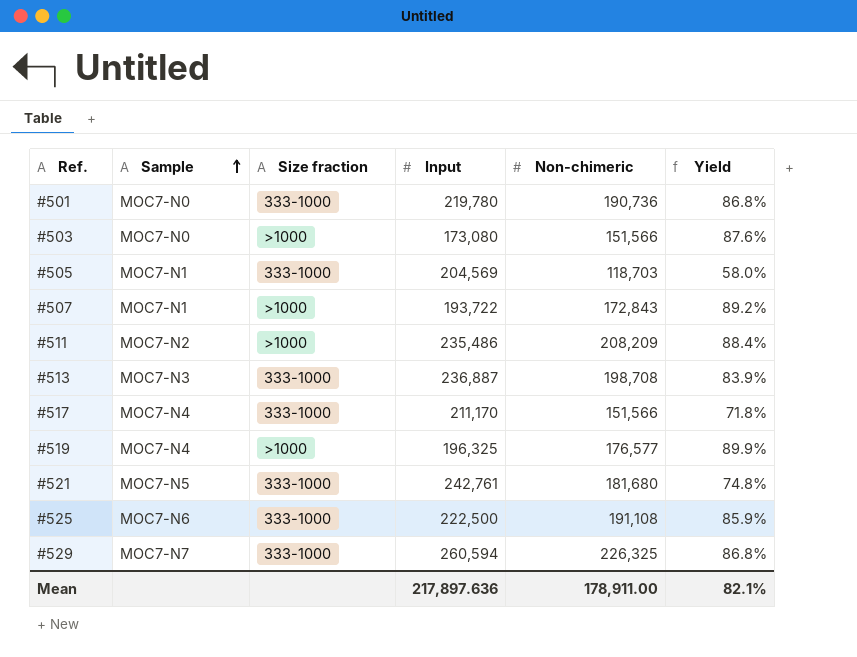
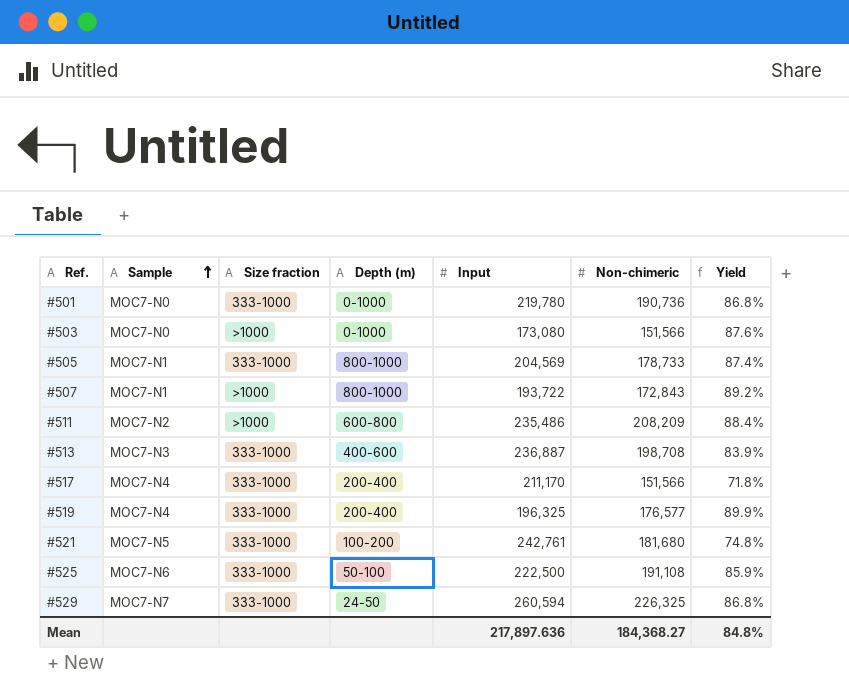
column Depth (m) | position: none -> 4
#505 | Non-chimeric: 118,703 -> 178,733
#505 | Yield: 58.0% -> 87.4%
#519 | Size fraction: >1000 -> 333-1000
Mean | Non-chimeric: 178,911.00 -> 184,368.27
Mean | Yield: 82.1% -> 84.8%

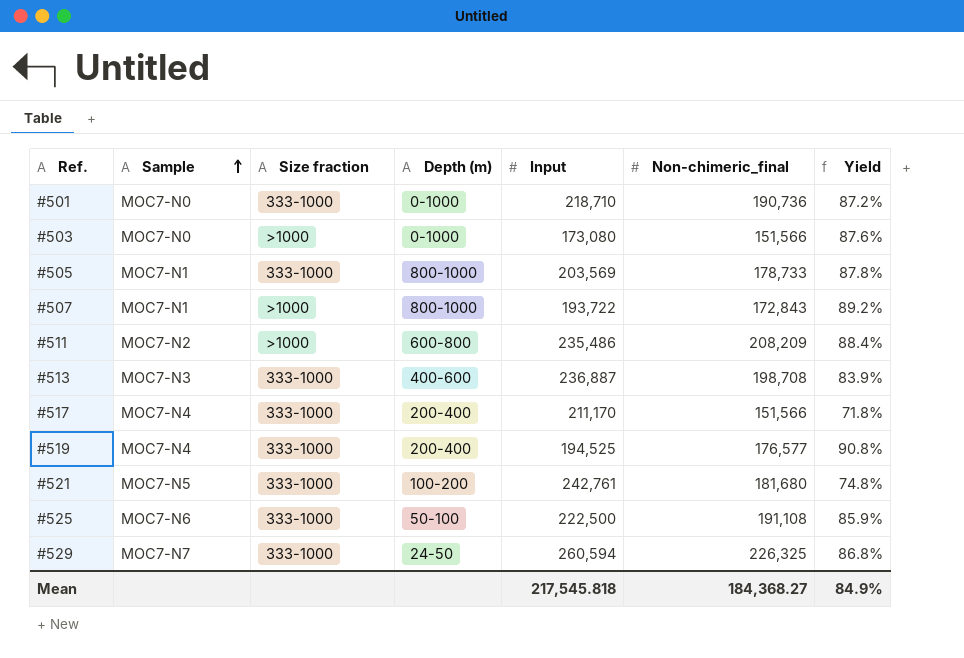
column name: Non-chimeric -> Non-chimeric_final
#501 | Input: 219,780 -> 218,710
#501 | Yield: 86.8% -> 87.2%
#505 | Input: 204,569 -> 203,569
#505 | Yield: 87.4% -> 87.8%
#519 | Input: 196,325 -> 194,525
#519 | Yield: 89.9% -> 90.8%
Mean | Input: 217,897.636 -> 217,545.818
Mean | Yield: 84.8% -> 84.9%

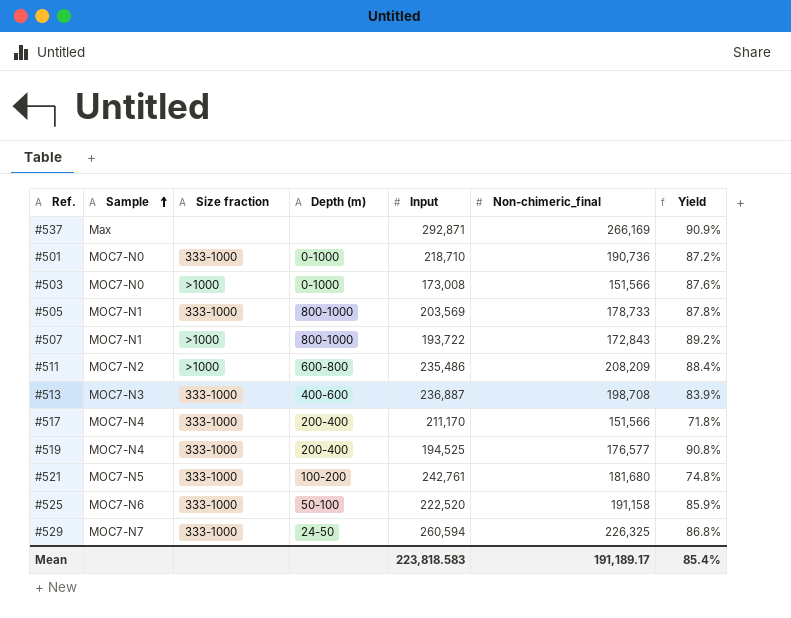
row #537: none -> Max | none | none | 292,871 | 266,169 | 90.9%
#503 | Input: 173,080 -> 173,008
#525 | Input: 222,500 -> 222,520
#525 | Non-chimeric_final: 191,108 -> 191,158
Mean | Input: 217,545.818 -> 223,818.583
Mean | Non-chimeric_final: 184,368.27 -> 191,189.17
Mean | Yield: 84.9% -> 85.4%

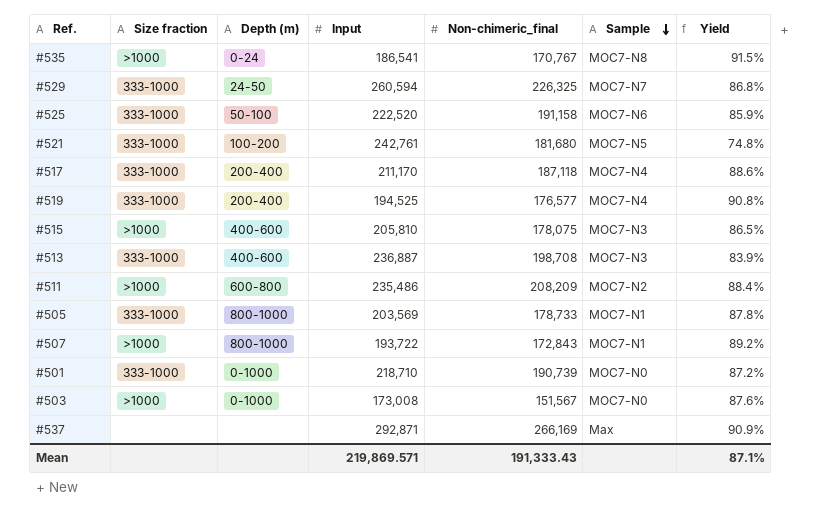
row order: Sample ascending -> Sample descending
column Sample | position: 2 -> 6
row #535: none -> >1000 | 0-24 | 186,541 | 170,767 | MOC7-N8 | 91.5%
#517 | Non-chimeric_final: 151,566 -> 187,118
#517 | Yield: 71.8% -> 88.6%
row #515: none -> >1000 | 400-600 | 205,810 | 178,075 | MOC7-N3 | 86.5%
#501 | Non-chimeric_final: 190,736 -> 190,739
#503 | Non-chimeric_final: 151,566 -> 151,567
Mean | Input: 223,818.583 -> 219,869.571
Mean | Non-chimeric_final: 191,189.17 -> 191,333.43
Mean | Yield: 85.4% -> 87.1%

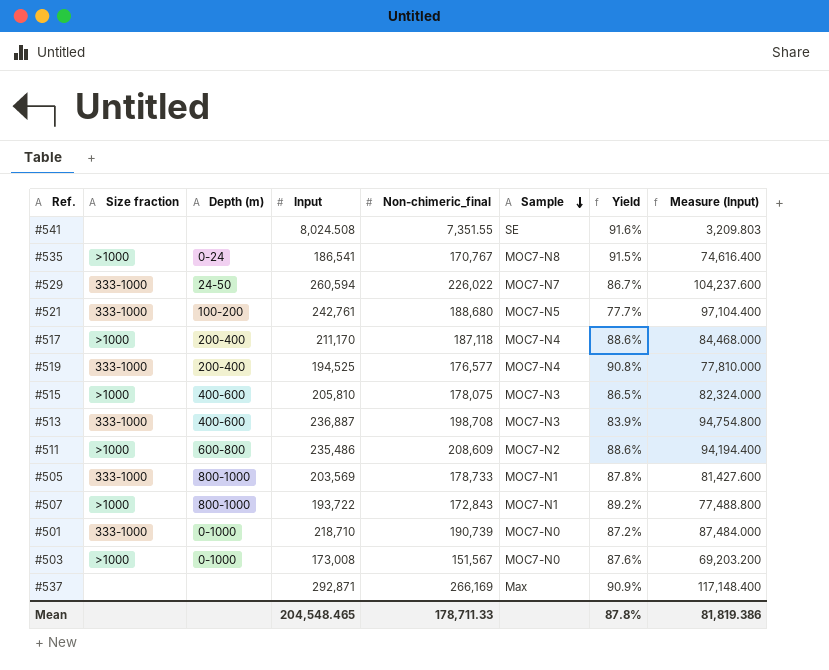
column Measure (Input) | formula: none -> [Input] * 0.4
row #525: 333-1000 | 50-100 | 222,520 | 191,158 | MOC7-N6 | 85.9% -> none
row #541: none -> none | none | 8,024.508 | 7,351.55 | SE | 91.6% | 3,209.803
#529 | Non-chimeric_final: 226,325 -> 226,022
#529 | Yield: 86.8% -> 86.7%
#521 | Non-chimeric_final: 181,680 -> 188,680
#521 | Yield: 74.8% -> 77.7%
#517 | Size fraction: 333-1000 -> >1000
#511 | Non-chimeric_final: 208,209 -> 208,609
#511 | Yield: 88.4% -> 88.6%
Mean | Input: 219,869.571 -> 204,548.465
Mean | Non-chimeric_final: 191,333.43 -> 178,711.33
Mean | Yield: 87.1% -> 87.8%

